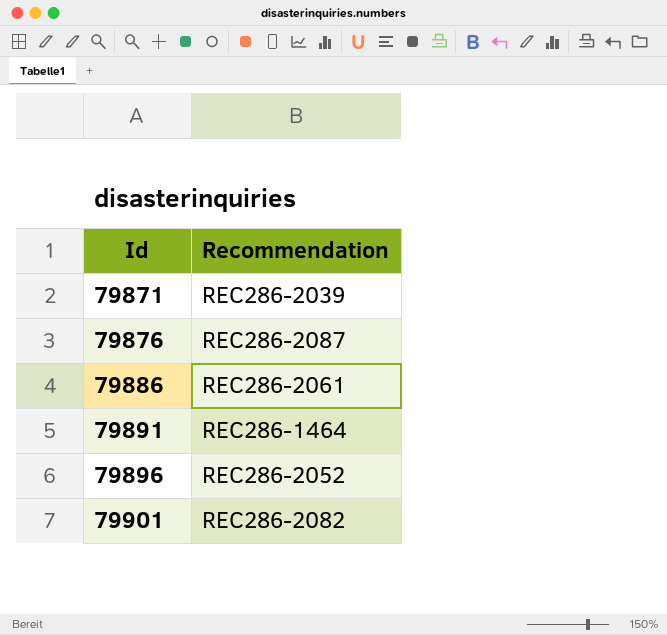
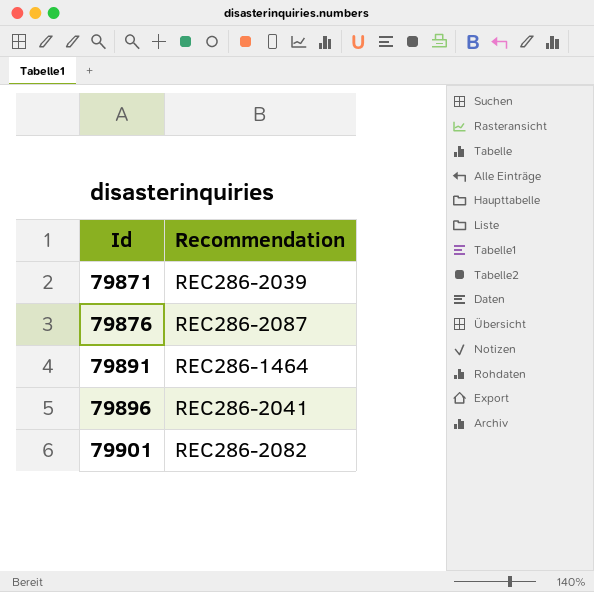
row 79886: REC286-2061 -> none
79896 | Recommendation: REC286-2052 -> REC286-2041

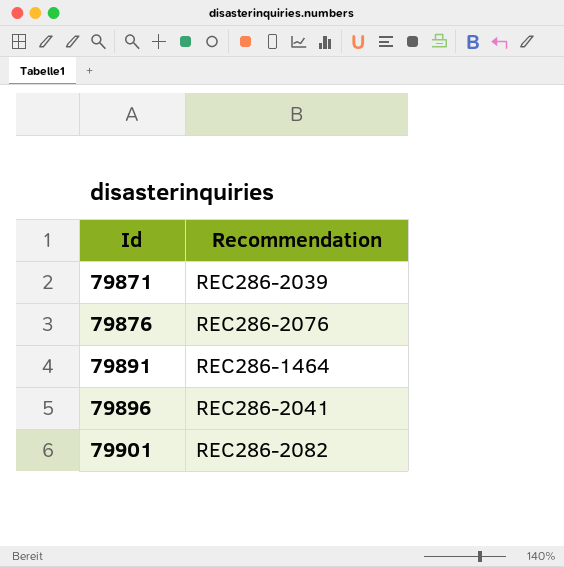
79876 | Recommendation: REC286-2087 -> REC286-2076

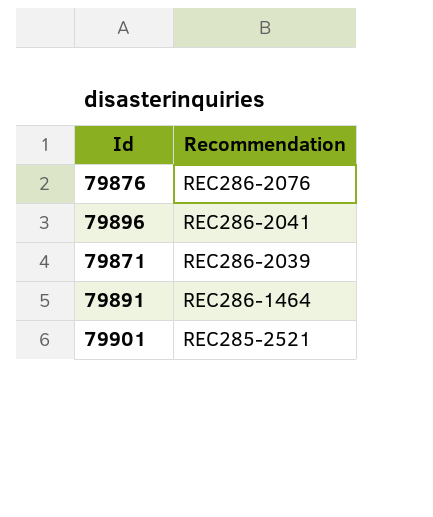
row order: Id ascending -> Recommendation descending
79901 | Recommendation: REC286-2082 -> REC285-2521

